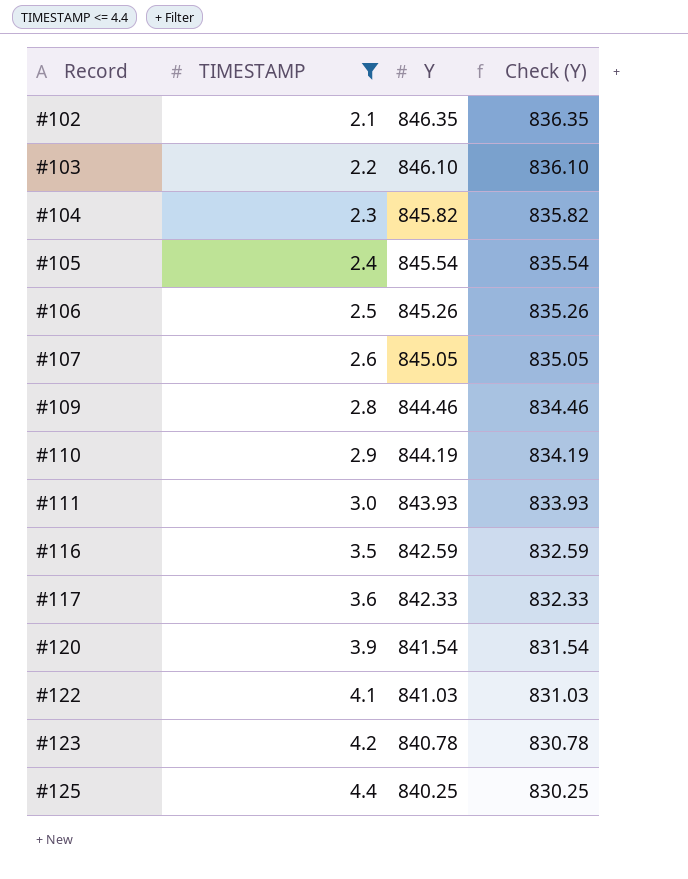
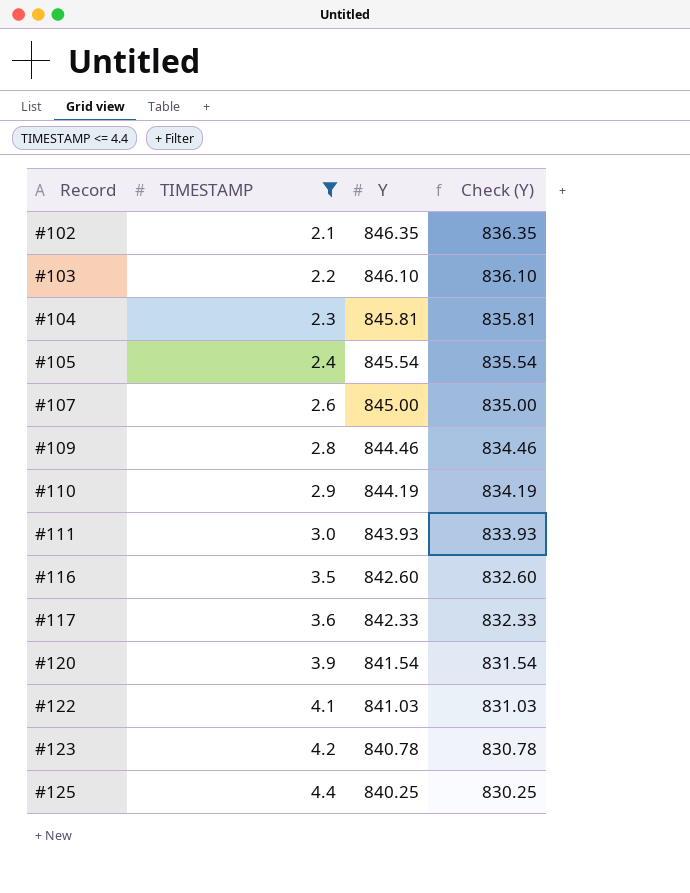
row #106: 2.5 | 845.26 | 835.26 -> none
#104 | Y: 845.82 -> 845.81
#104 | Check (Y): 835.82 -> 835.81
#107 | Y: 845.05 -> 845.00
#107 | Check (Y): 835.05 -> 835.00
#116 | Y: 842.59 -> 842.60
#116 | Check (Y): 832.59 -> 832.60

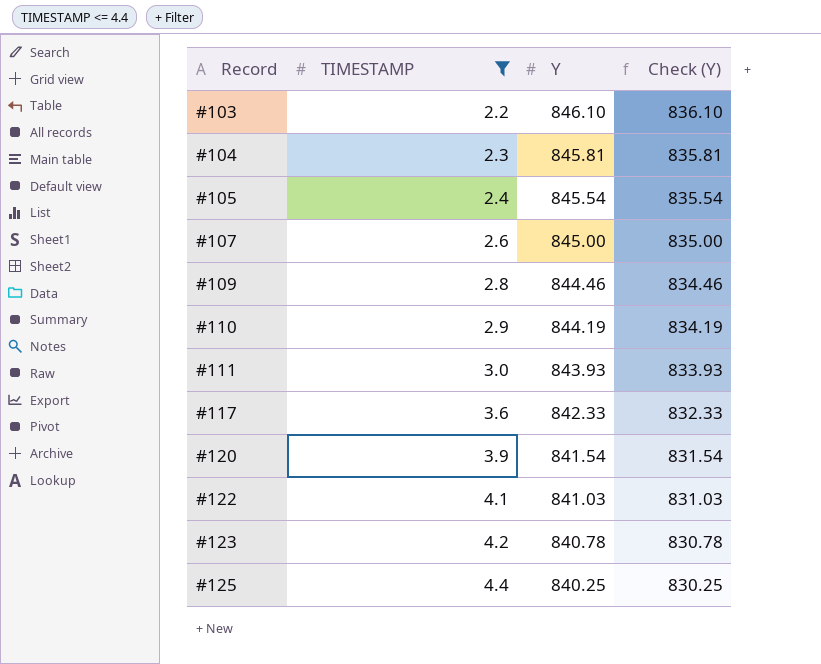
row #102: 2.1 | 846.35 | 836.35 -> none
row #116: 3.5 | 842.60 | 832.60 -> none

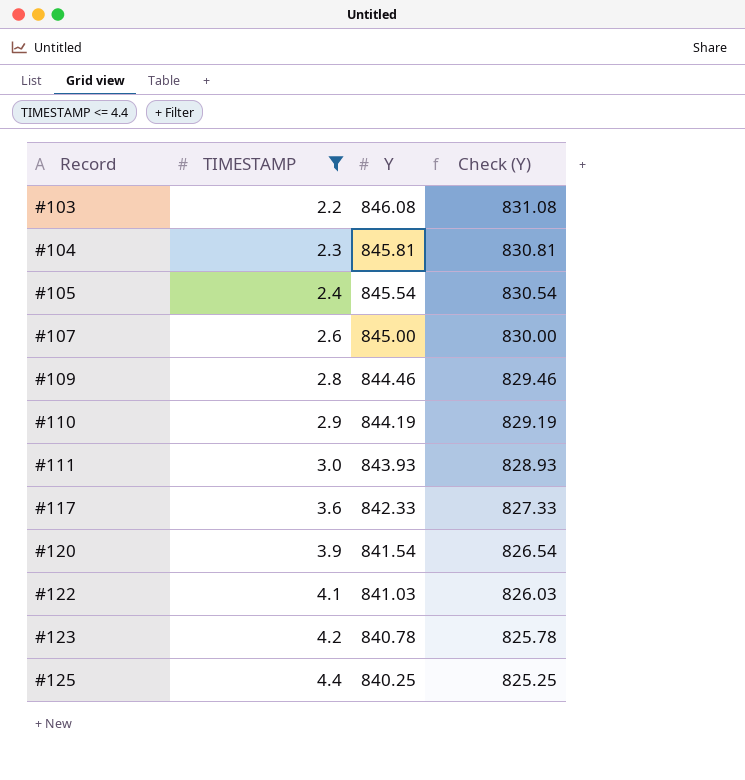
column Check (Y) | formula: [Y] - 10 -> [Y] - 15
#103 | Y: 846.10 -> 846.08

